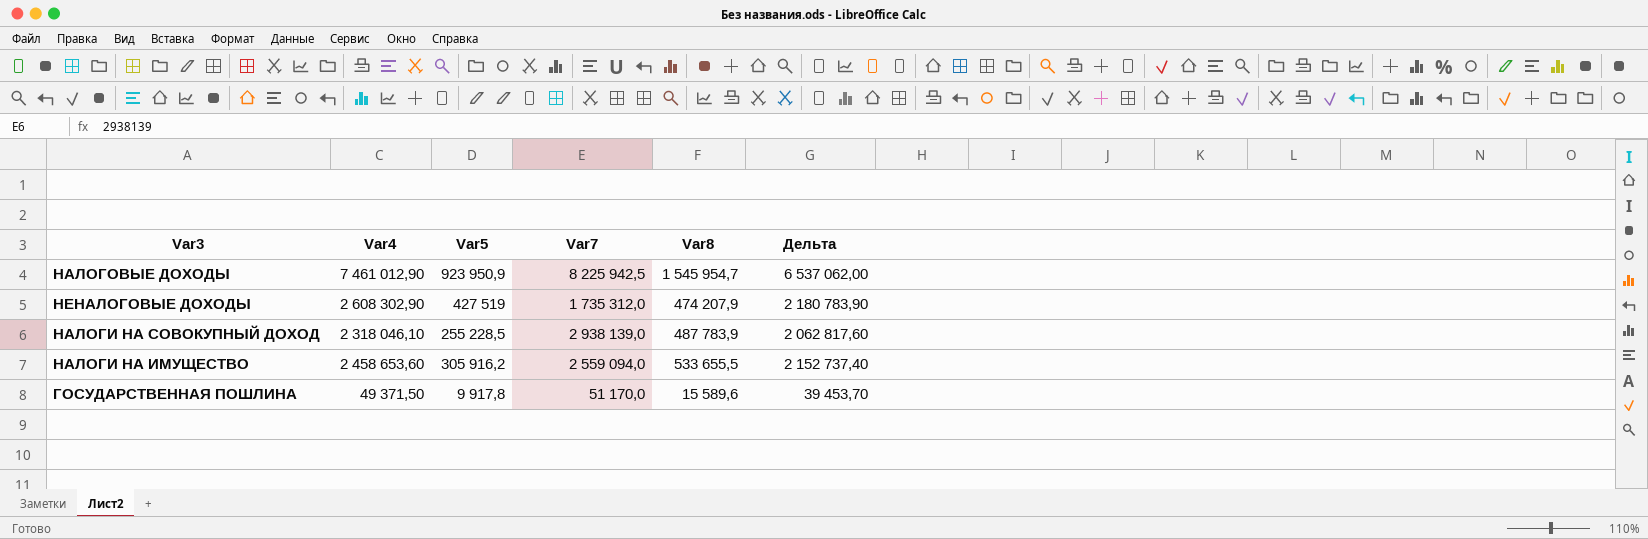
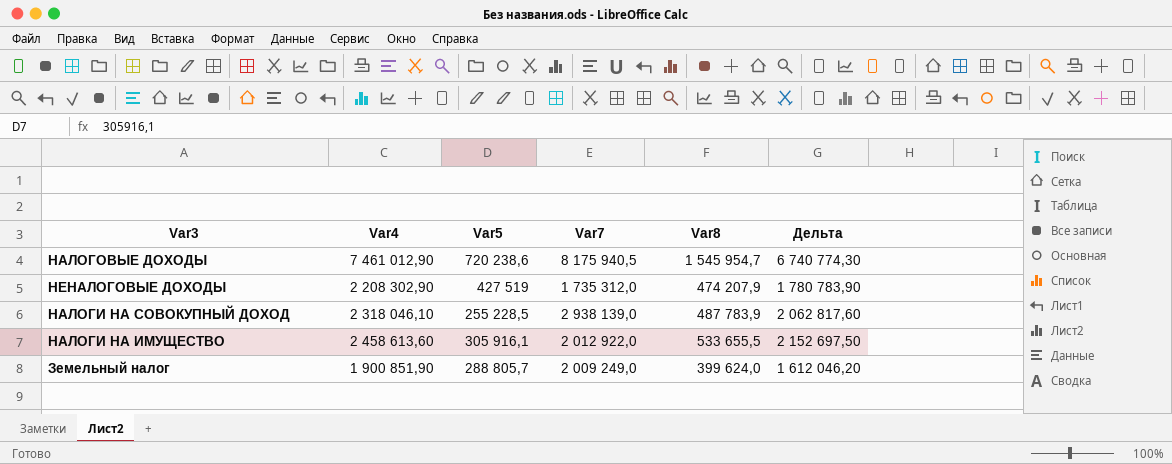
row ГОСУДАРСТВЕННАЯ ПОШЛИНА: 49 371,50 | 9 917,8 | 51 170,0 | 15 589,6 | 39 453,70 -> none
НАЛОГОВЫЕ ДОХОДЫ | Var5: 923 950,9 -> 720 238,6
НАЛОГОВЫЕ ДОХОДЫ | Var7: 8 225 942,5 -> 8 175 940,5
НАЛОГОВЫЕ ДОХОДЫ | Дельта: 6 537 062,00 -> 6 740 774,30
НЕНАЛОГОВЫЕ ДОХОДЫ | Var4: 2 608 302,90 -> 2 208 302,90
НЕНАЛОГОВЫЕ ДОХОДЫ | Дельта: 2 180 783,90 -> 1 780 783,90
НАЛОГИ НА ИМУЩЕСТВО | Var4: 2 458 653,60 -> 2 458 613,60
НАЛОГИ НА ИМУЩЕСТВО | Var5: 305 916,2 -> 305 916,1
НАЛОГИ НА ИМУЩЕСТВО | Var7: 2 559 094,0 -> 2 012 922,0
НАЛОГИ НА ИМУЩЕСТВО | Дельта: 2 152 737,40 -> 2 152 697,50
row Земельный налог: none -> 1 900 851,90 | 288 805,7 | 2 009 249,0 | 399 624,0 | 1 612 046,20

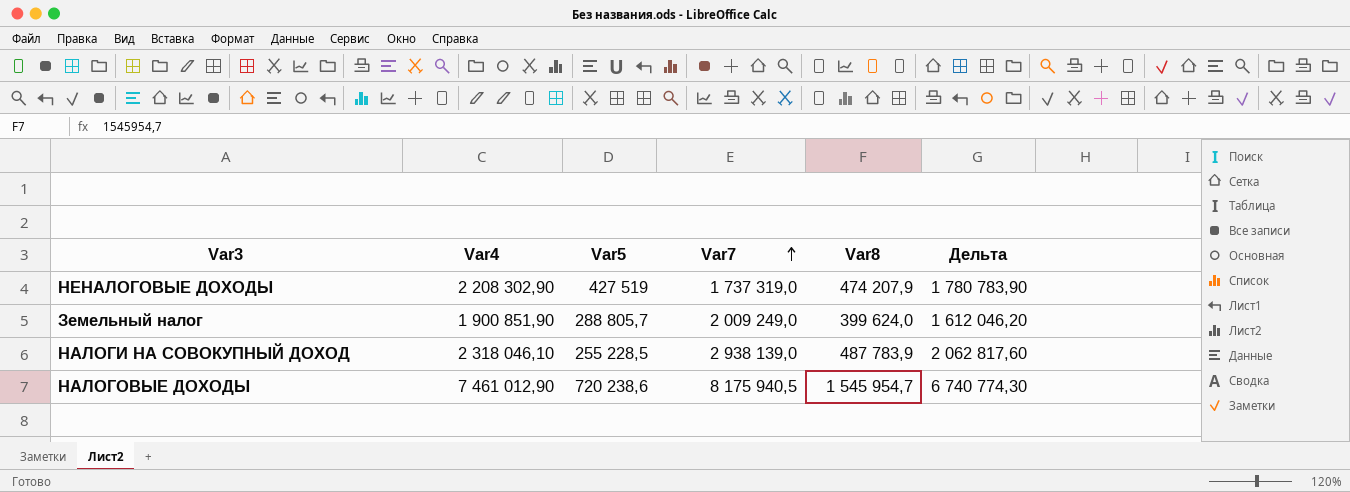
row order: none -> Var7 ascending
row НАЛОГИ НА ИМУЩЕСТВО: 2 458 613,60 | 305 916,1 | 2 012 922,0 | 533 655,5 | 2 152 697,50 -> none
НЕНАЛОГОВЫЕ ДОХОДЫ | Var7: 1 735 312,0 -> 1 737 319,0

